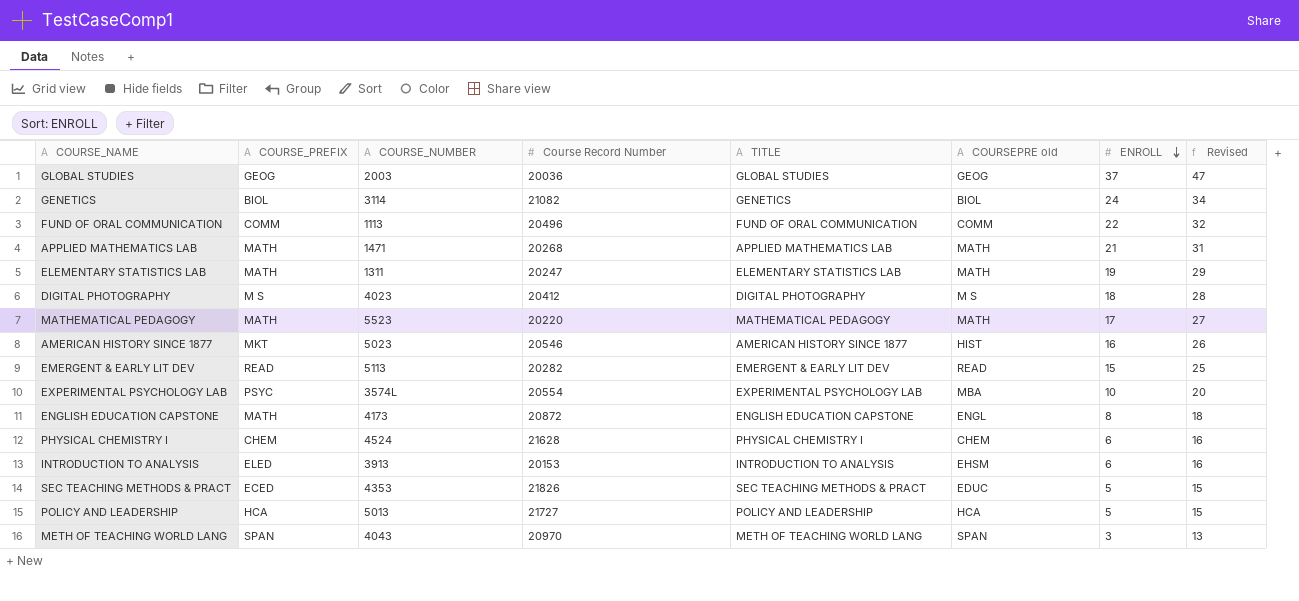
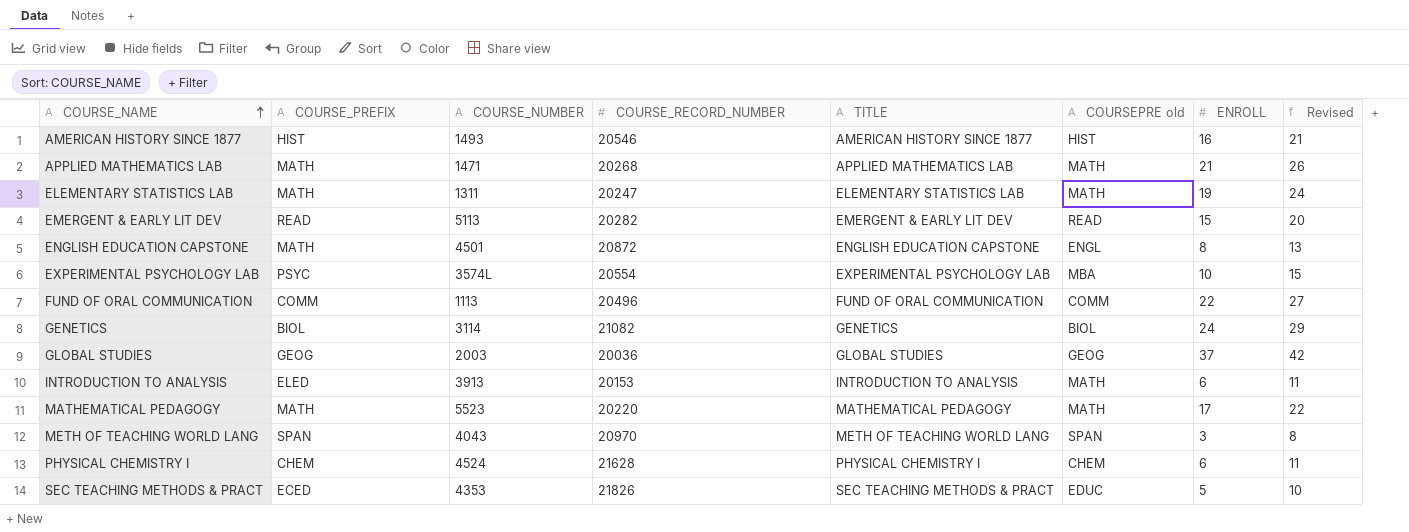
row order: ENROLL descending -> COURSE_NAME ascending
column name: Course Record Number -> COURSE_RECORD_NUMBER
column Revised | formula: [ENROLL] + 10 -> [ENROLL] + 5
row DIGITAL PHOTOGRAPHY: M S | 4023 | 20412 | DIGITAL PHOTOGRAPHY | M S | 18 | 28 -> none
row POLICY AND LEADERSHIP: HCA | 5013 | 21727 | POLICY AND LEADERSHIP | HCA | 5 | 15 -> none
AMERICAN HISTORY SINCE 1877 | COURSE_PREFIX: MKT -> HIST
AMERICAN HISTORY SINCE 1877 | COURSE_NUMBER: 5023 -> 1493
ENGLISH EDUCATION CAPSTONE | COURSE_NUMBER: 4173 -> 4501
INTRODUCTION TO ANALYSIS | COURSEPRE old: EHSM -> MATH

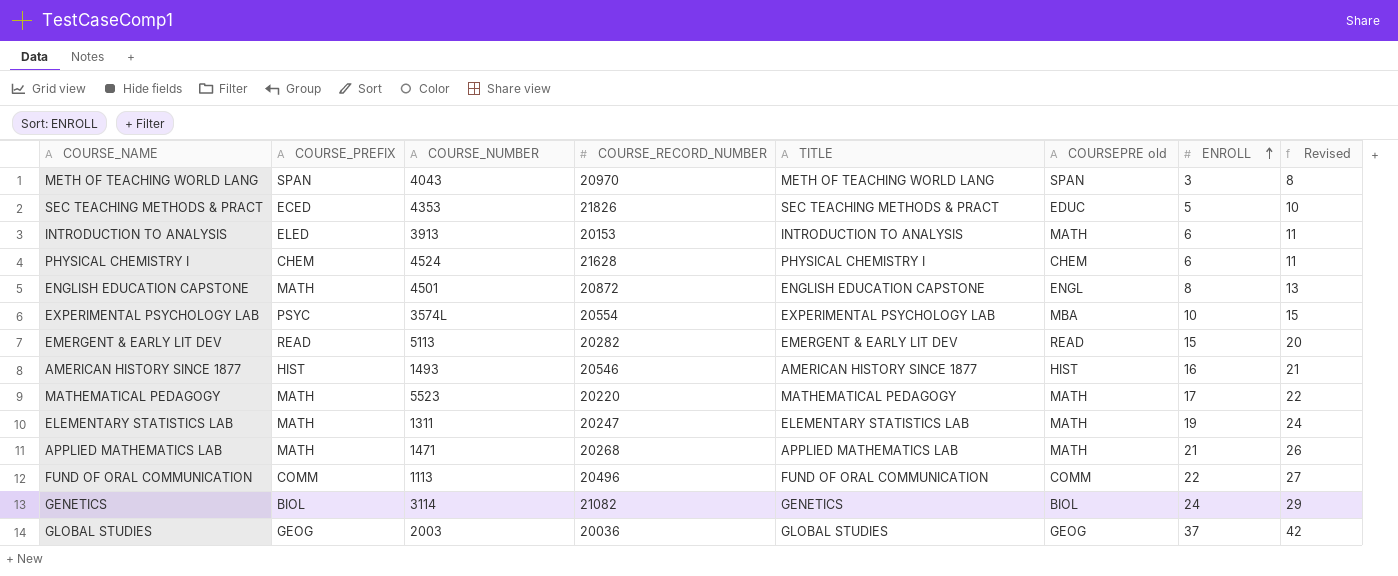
row order: COURSE_NAME ascending -> ENROLL ascending

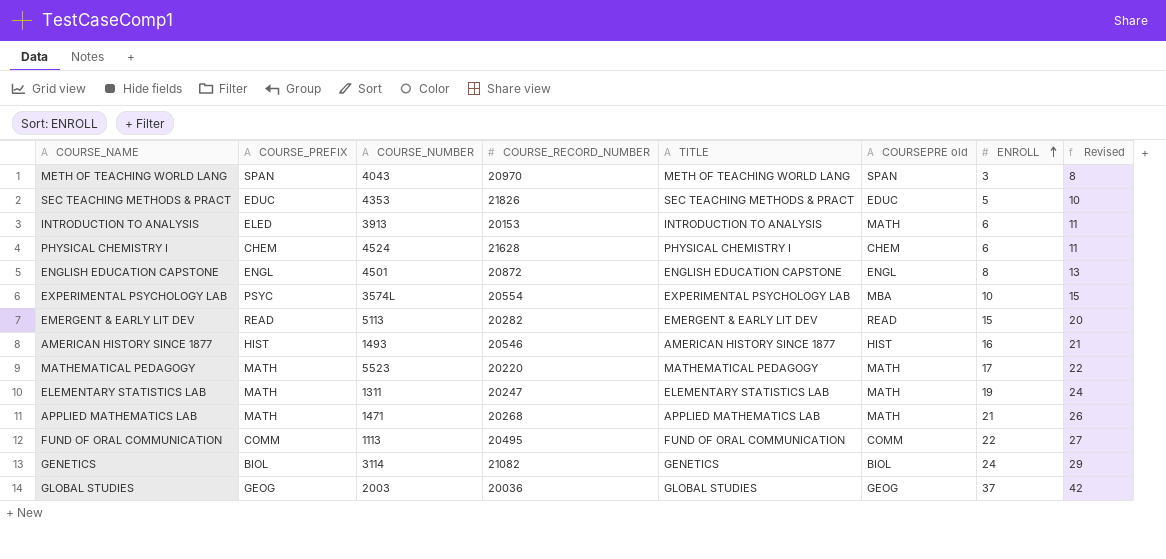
SEC TEACHING METHODS & PRACT | COURSE_PREFIX: ECED -> EDUC
ENGLISH EDUCATION CAPSTONE | COURSE_PREFIX: MATH -> ENGL
FUND OF ORAL COMMUNICATION | COURSE_RECORD_NUMBER: 20496 -> 20495

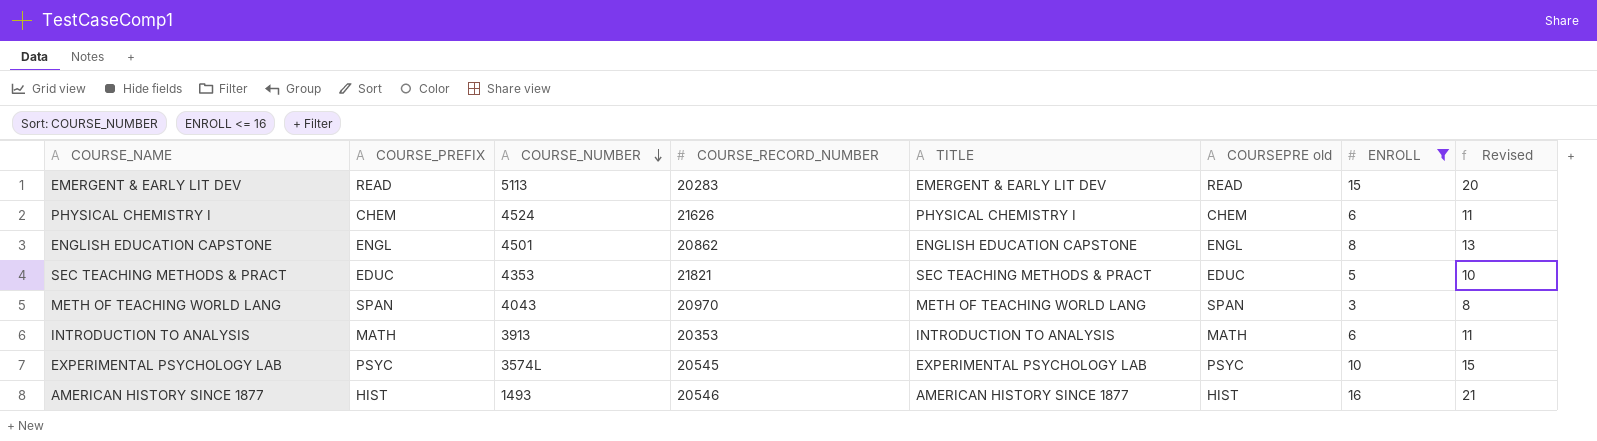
filter: none -> ENROLL <= 16
row order: ENROLL ascending -> COURSE_NUMBER descending
EMERGENT & EARLY LIT DEV | COURSE_RECORD_NUMBER: 20282 -> 20283
PHYSICAL CHEMISTRY I | COURSE_RECORD_NUMBER: 21628 -> 21626
ENGLISH EDUCATION CAPSTONE | COURSE_RECORD_NUMBER: 20872 -> 20862
SEC TEACHING METHODS & PRACT | COURSE_RECORD_NUMBER: 21826 -> 21821
INTRODUCTION TO ANALYSIS | COURSE_PREFIX: ELED -> MATH
INTRODUCTION TO ANALYSIS | COURSE_RECORD_NUMBER: 20153 -> 20353
EXPERIMENTAL PSYCHOLOGY LAB | COURSE_RECORD_NUMBER: 20554 -> 20545
EXPERIMENTAL PSYCHOLOGY LAB | COURSEPRE old: MBA -> PSYC

